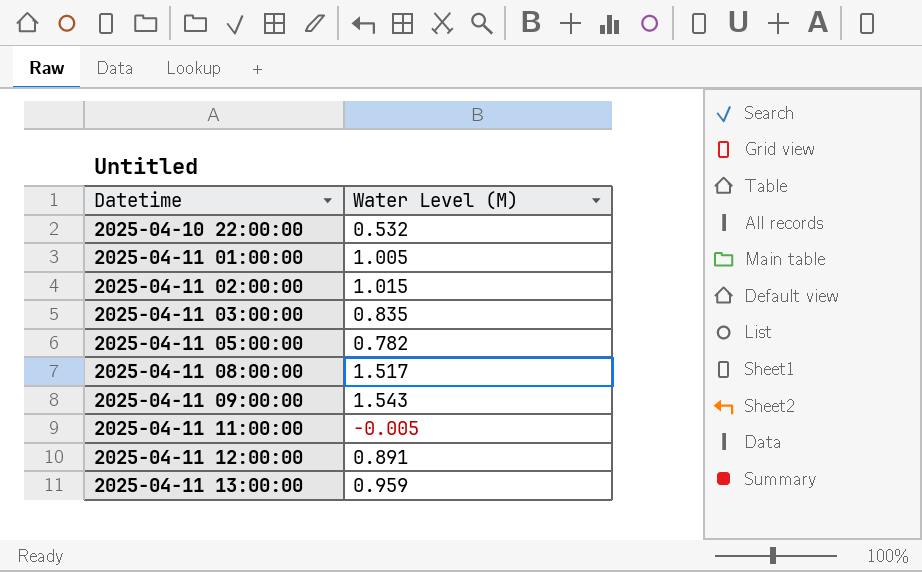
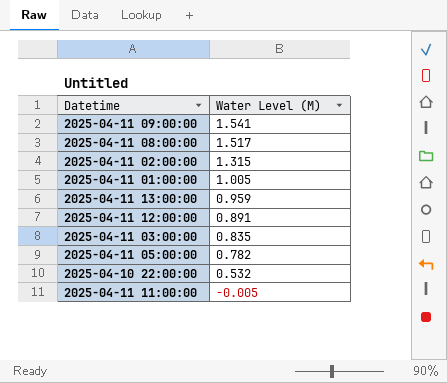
row order: Datetime ascending -> Water Level (M) descending
2025-04-11 09:00:00 | Water Level (M): 1.543 -> 1.541
2025-04-11 02:00:00 | Water Level (M): 1.015 -> 1.315

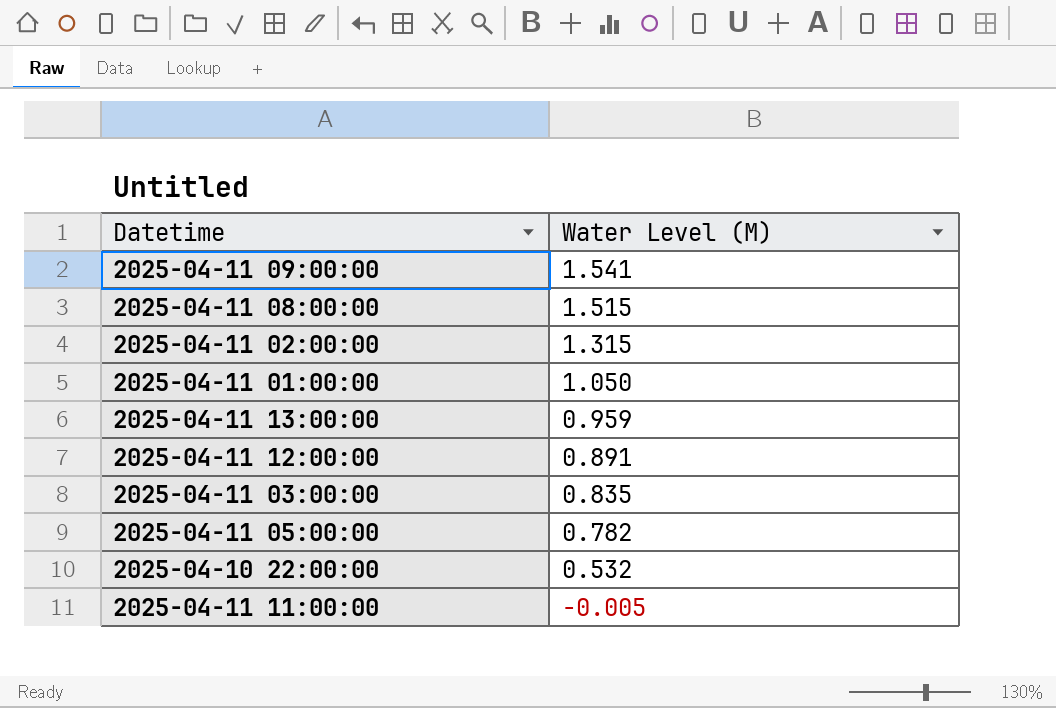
2025-04-11 08:00:00 | Water Level (M): 1.517 -> 1.515
2025-04-11 01:00:00 | Water Level (M): 1.005 -> 1.050

